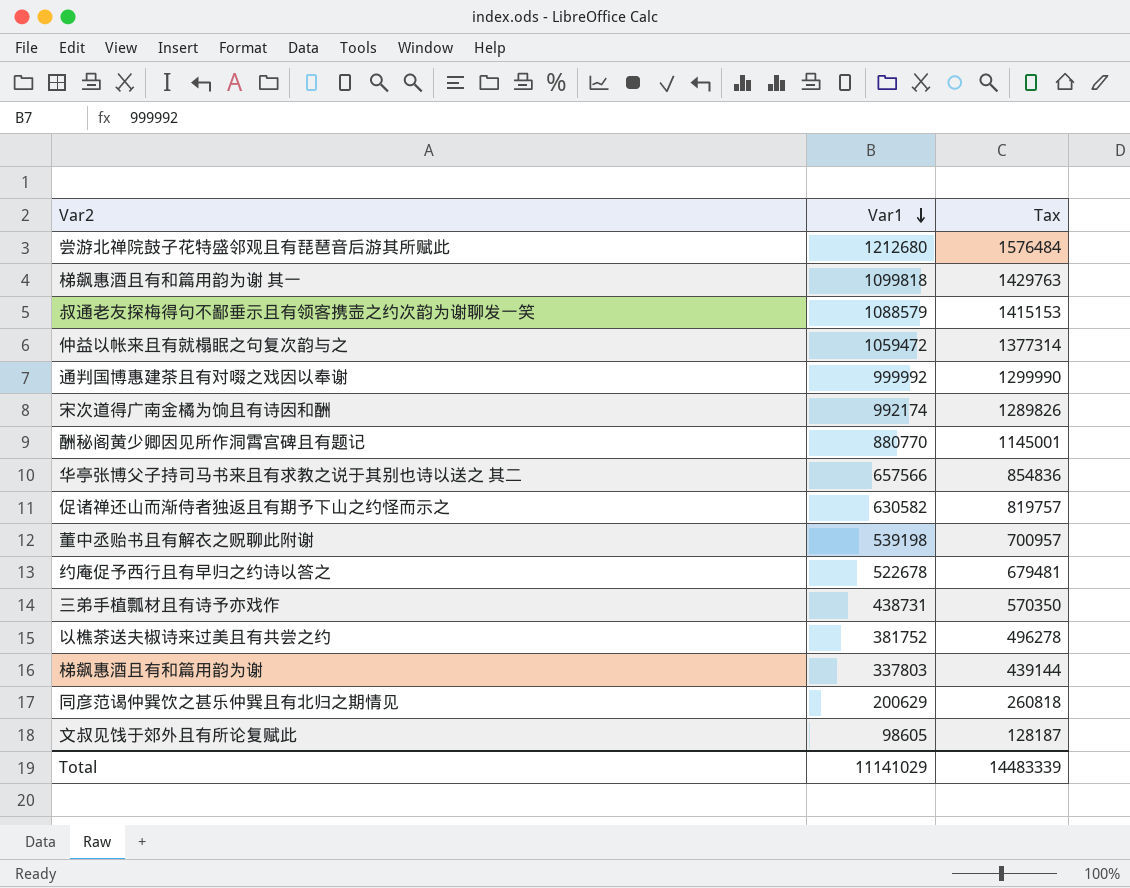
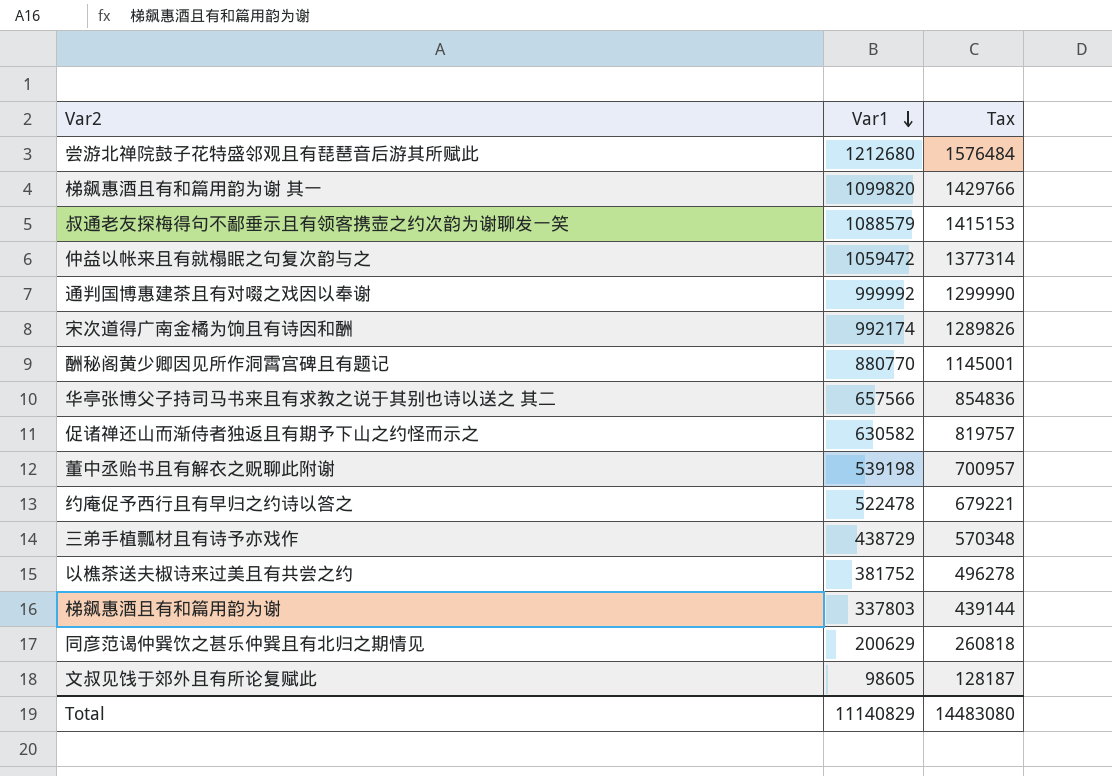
梯飙惠酒且有和篇用韵为谢 其一 | Var1: 1099818 -> 1099820
梯飙惠酒且有和篇用韵为谢 其一 | Tax: 1429763 -> 1429766
约庵促予西行且有早归之约诗以答之 | Var1: 522678 -> 522478
约庵促予西行且有早归之约诗以答之 | Tax: 679481 -> 679221
三弟手植瓢材且有诗予亦戏作 | Var1: 438731 -> 438729
三弟手植瓢材且有诗予亦戏作 | Tax: 570350 -> 570348
Total | Var1: 11141029 -> 11140829
Total | Tax: 14483339 -> 14483080

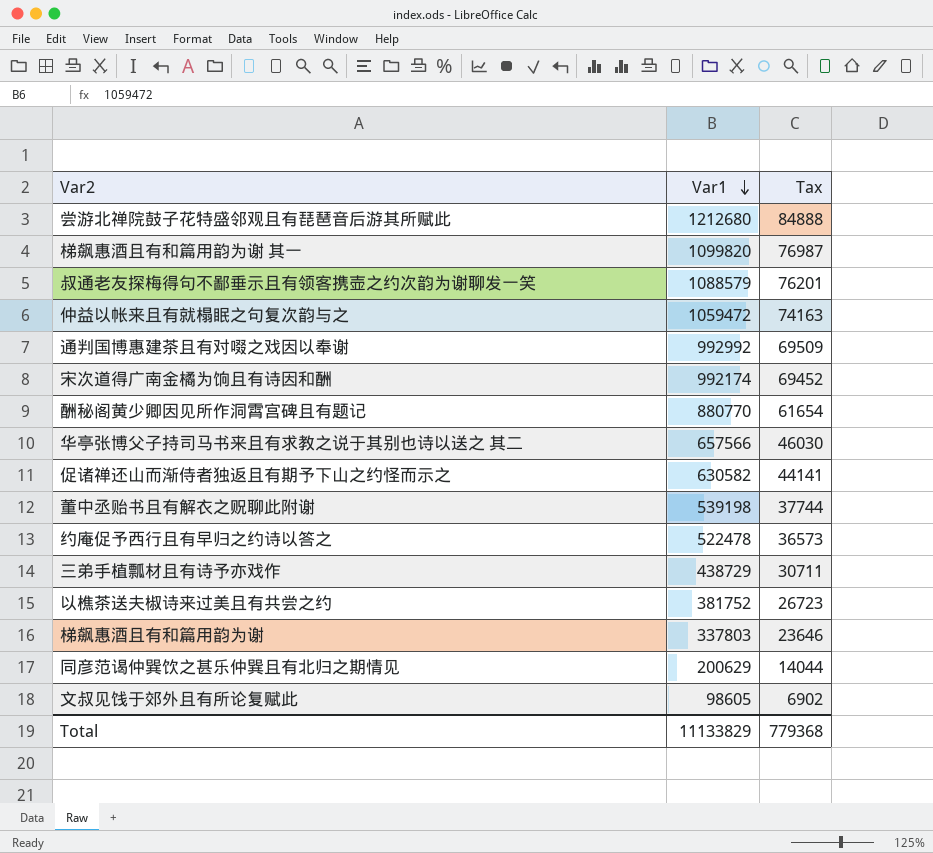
column Tax | formula: [Var1] * 1.3 -> [Var1] * 0.07
通判国博惠建茶且有对啜之戏因以奉谢 | Var1: 999992 -> 992992
Total | Var1: 11140829 -> 11133829
Total | Tax: 14483080 -> 779368

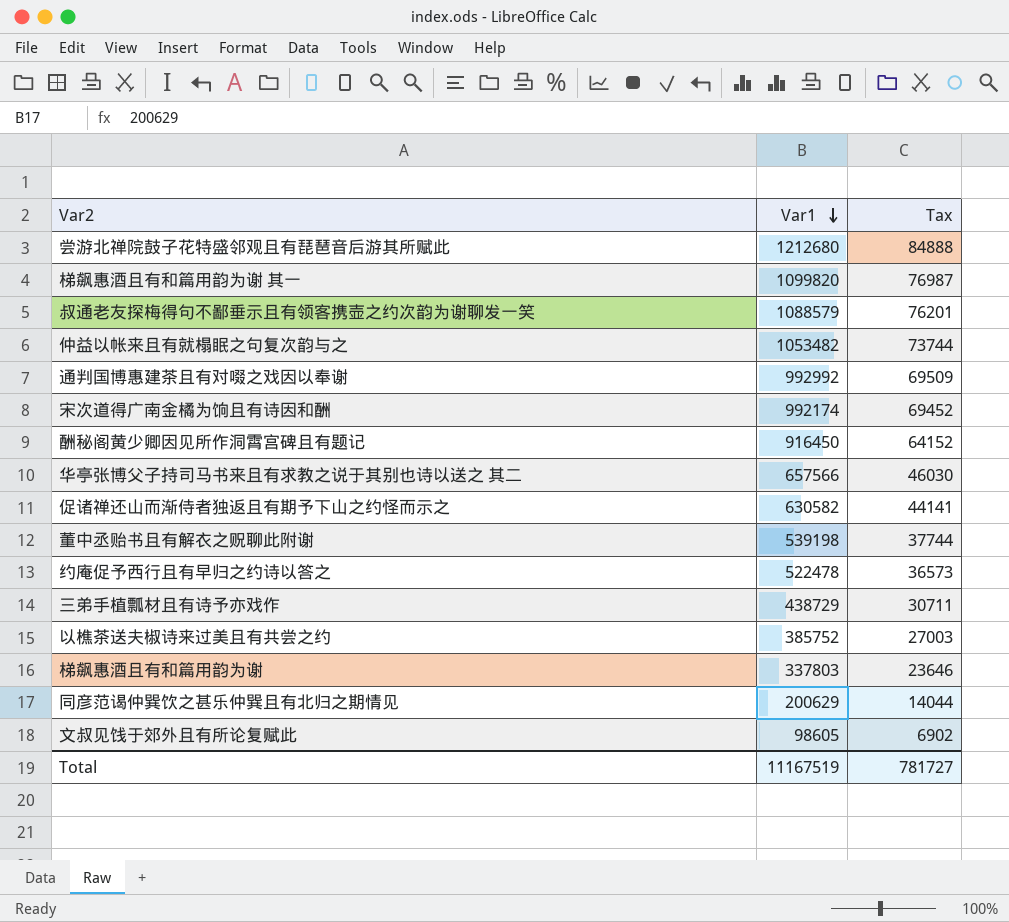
仲益以帐来且有就榻眠之句复次韵与之 | Var1: 1059472 -> 1053482
仲益以帐来且有就榻眠之句复次韵与之 | Tax: 74163 -> 73744
酬秘阁黄少卿因见所作洞霄宫碑且有题记 | Var1: 880770 -> 916450
酬秘阁黄少卿因见所作洞霄宫碑且有题记 | Tax: 61654 -> 64152
以樵茶送夫椒诗来过美且有共尝之约 | Var1: 381752 -> 385752
以樵茶送夫椒诗来过美且有共尝之约 | Tax: 26723 -> 27003
Total | Var1: 11133829 -> 11167519
Total | Tax: 779368 -> 781727

